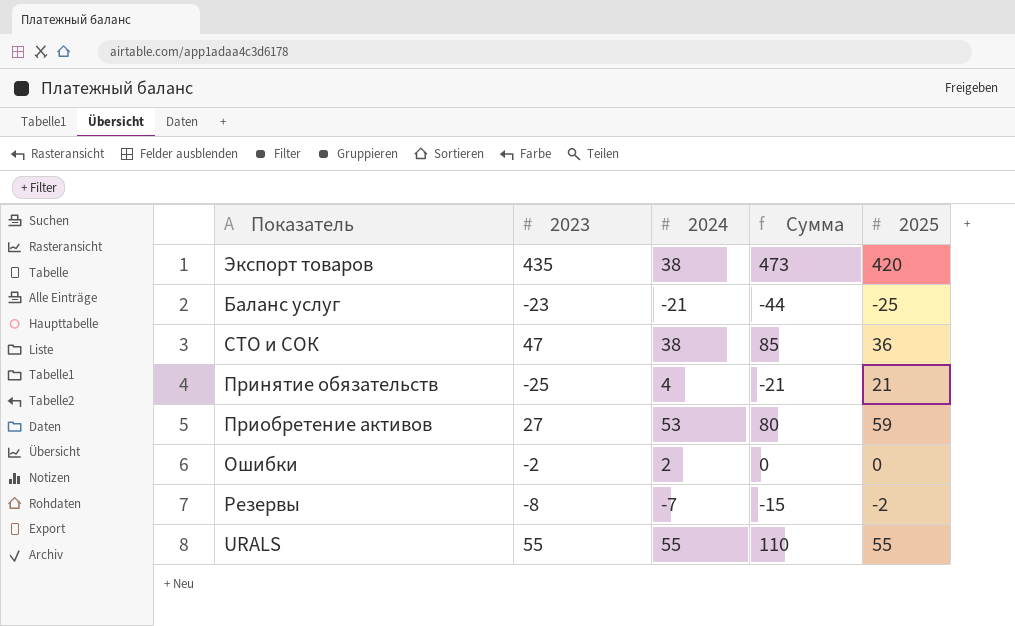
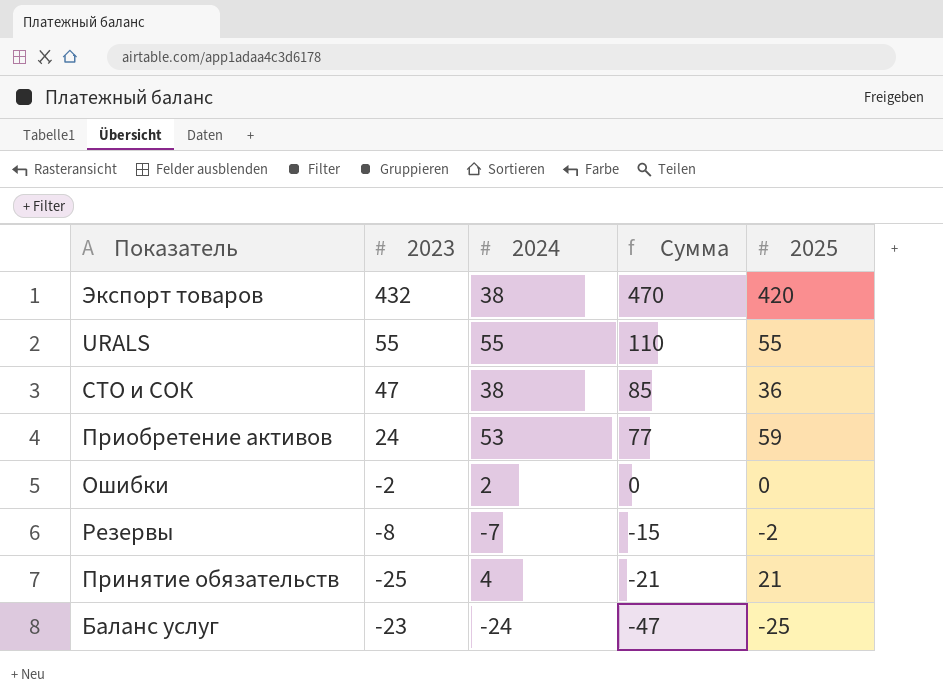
row order: none -> Сумма descending
Экспорт товаров | 2023: 435 -> 432
Экспорт товаров | Сумма: 473 -> 470
Приобретение активов | 2023: 27 -> 24
Приобретение активов | Сумма: 80 -> 77
Баланс услуг | 2024: -21 -> -24
Баланс услуг | Сумма: -44 -> -47

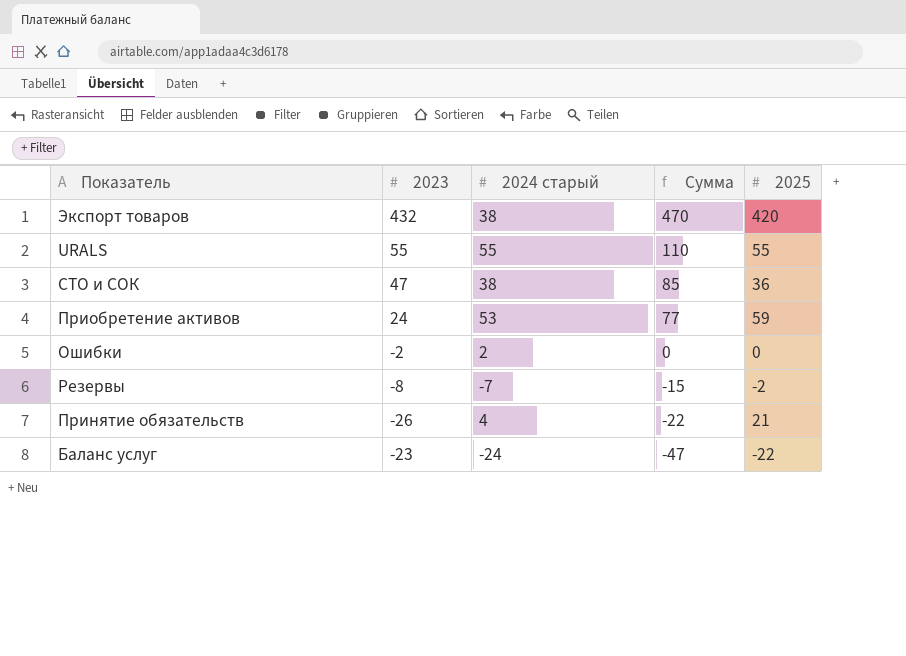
column name: 2024 -> 2024 старый
Принятие обязательств | 2023: -25 -> -26
Принятие обязательств | Сумма: -21 -> -22
Баланс услуг | 2025: -25 -> -22

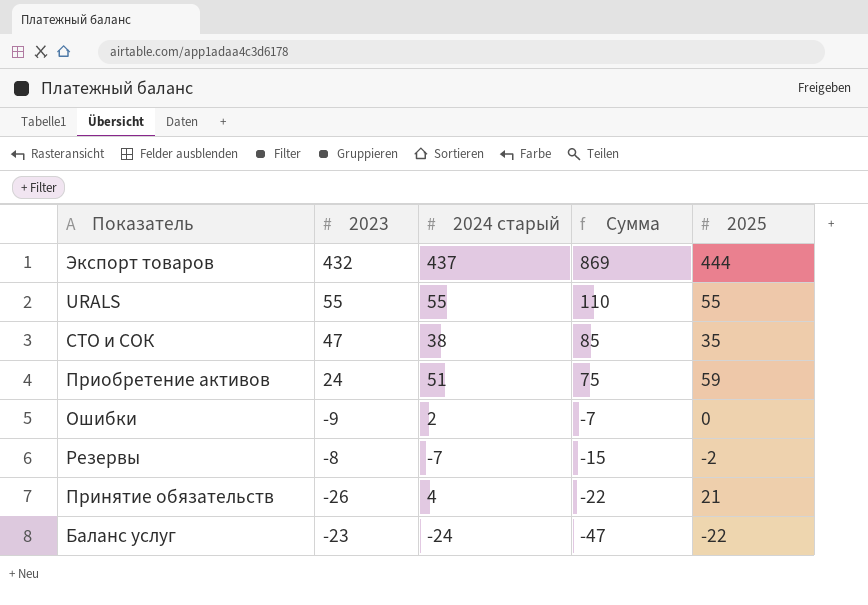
Экспорт товаров | 2024 старый: 38 -> 437
Экспорт товаров | Сумма: 470 -> 869
Экспорт товаров | 2025: 420 -> 444
СТО и СОК | 2025: 36 -> 35
Приобретение активов | 2024 старый: 53 -> 51
Приобретение активов | Сумма: 77 -> 75
Ошибки | 2023: -2 -> -9
Ошибки | Сумма: 0 -> -7

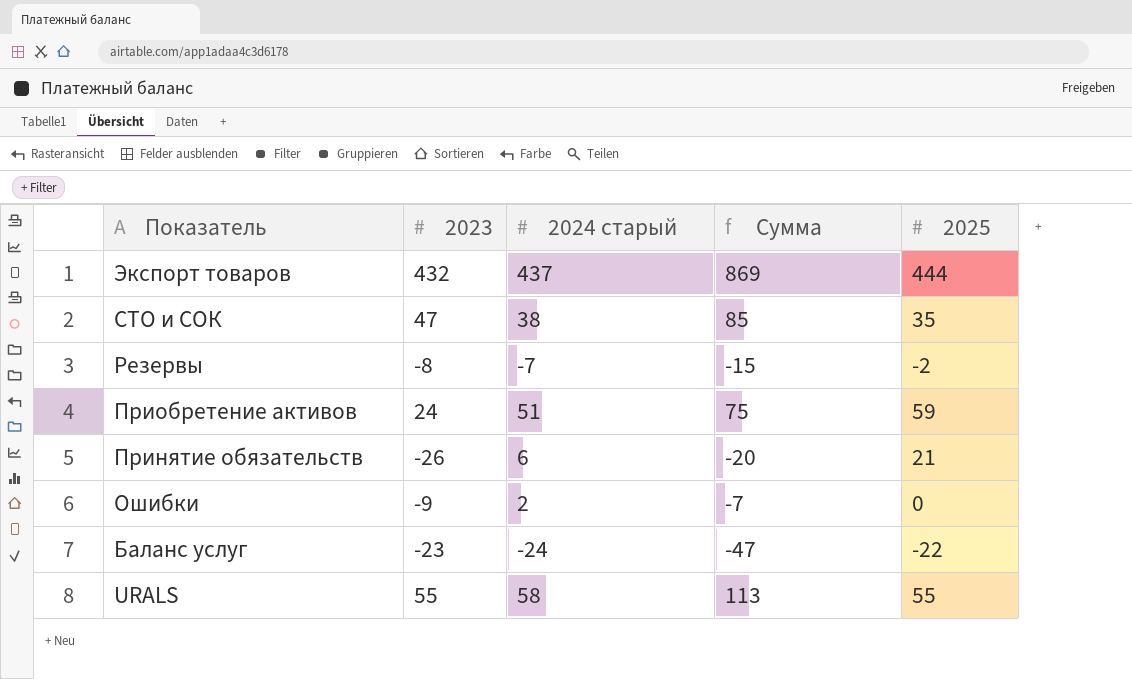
row order: Сумма descending -> Показатель descending
Принятие обязательств | 2024 старый: 4 -> 6
Принятие обязательств | Сумма: -22 -> -20
URALS | 2024 старый: 55 -> 58
URALS | Сумма: 110 -> 113

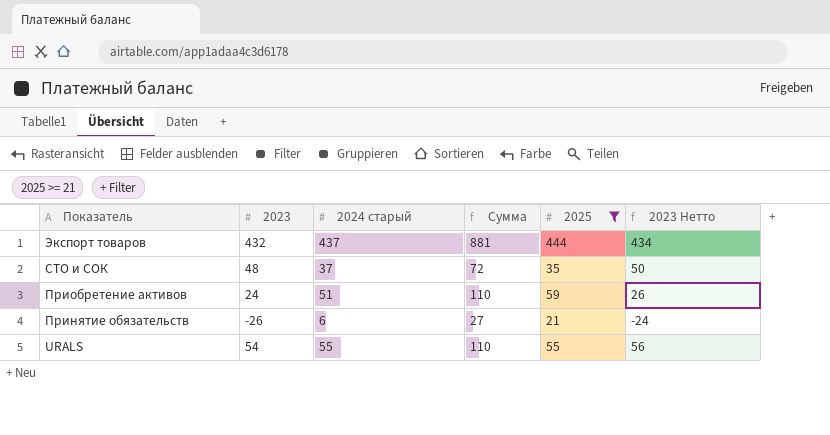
filter: none -> 2025 >= 21
column Сумма | formula: [2023] + [2024 старый] -> [2024 старый] + [2025]
column 2023 Нетто | formula: none -> [2023] + 2
СТО и СОК | 2023: 47 -> 48
СТО и СОК | 2024 старый: 38 -> 37
URALS | 2023: 55 -> 54
URALS | 2024 старый: 58 -> 55

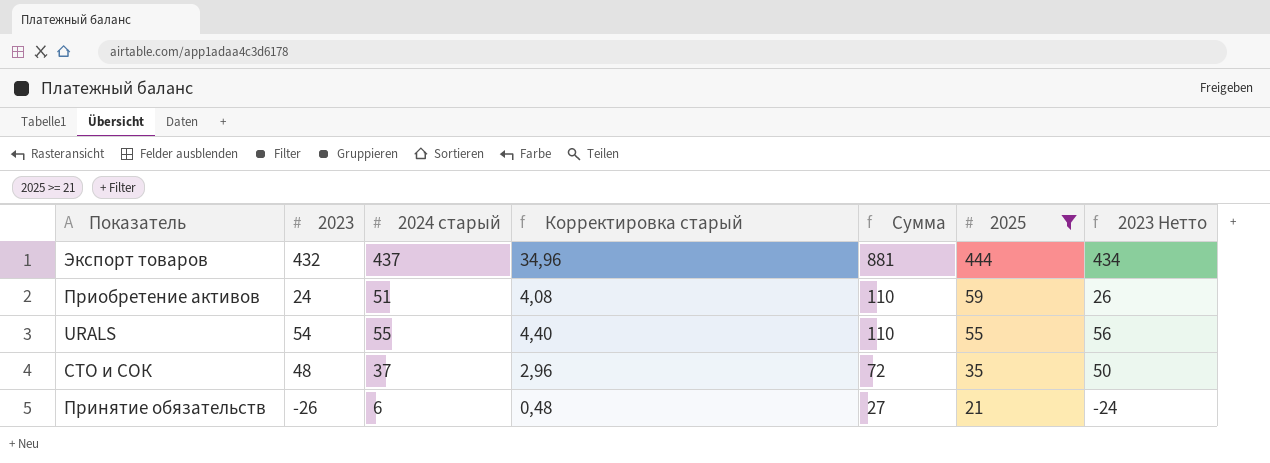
row order: Показатель descending -> Сумма descending
column Корректировка старый | formula: none -> [2024 старый] * 0,08

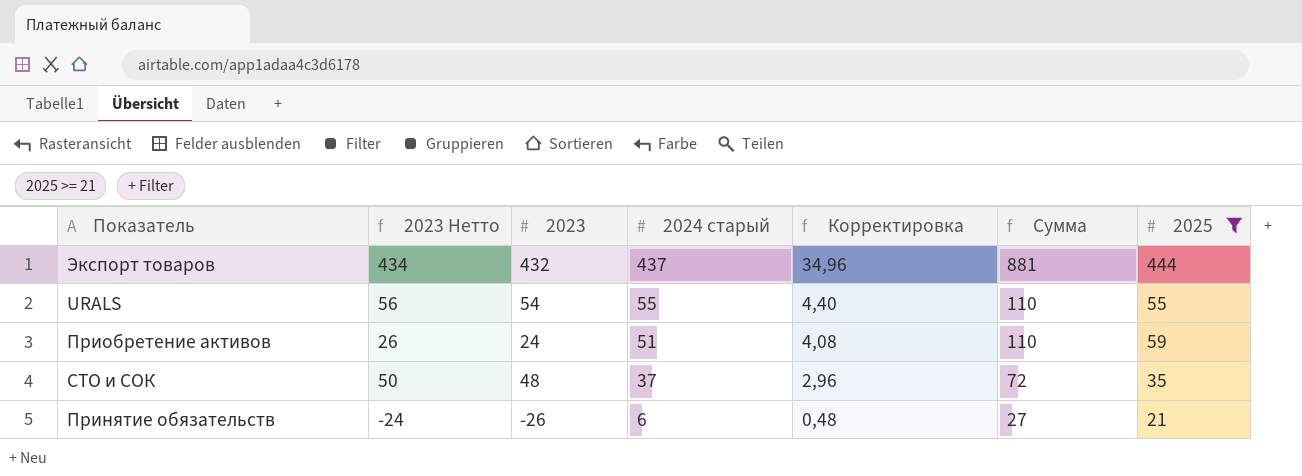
row order: Сумма descending -> 2024 старый descending
column 2023 Нетто | position: 7 -> 2
column name: Корректировка старый -> Корректировка

